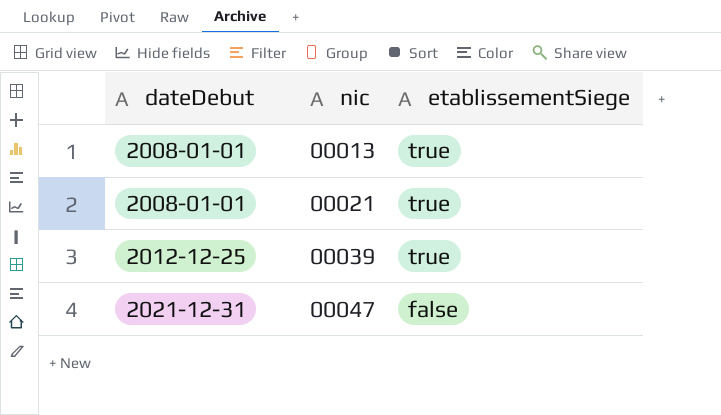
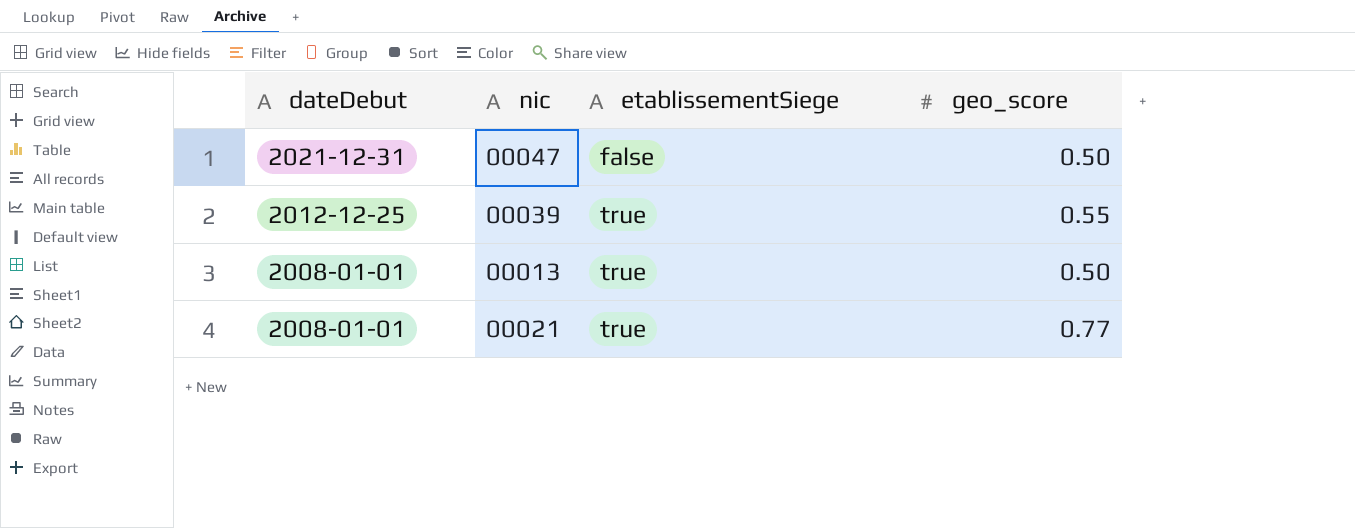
row order: dateDebut ascending -> dateDebut descending
column geo_score | position: none -> 4

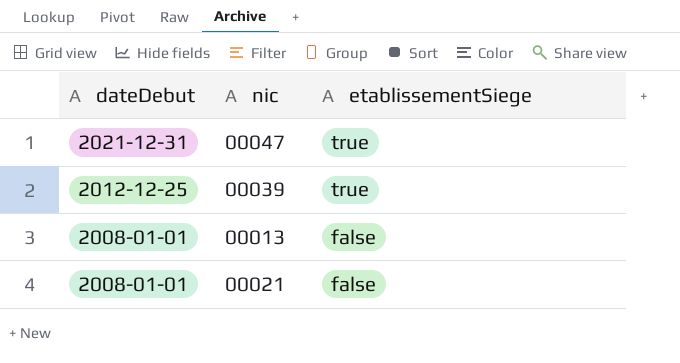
column geo_score | position: 4 -> none
00047 | etablissementSiege: false -> true
00013 | etablissementSiege: true -> false
00021 | etablissementSiege: true -> false

